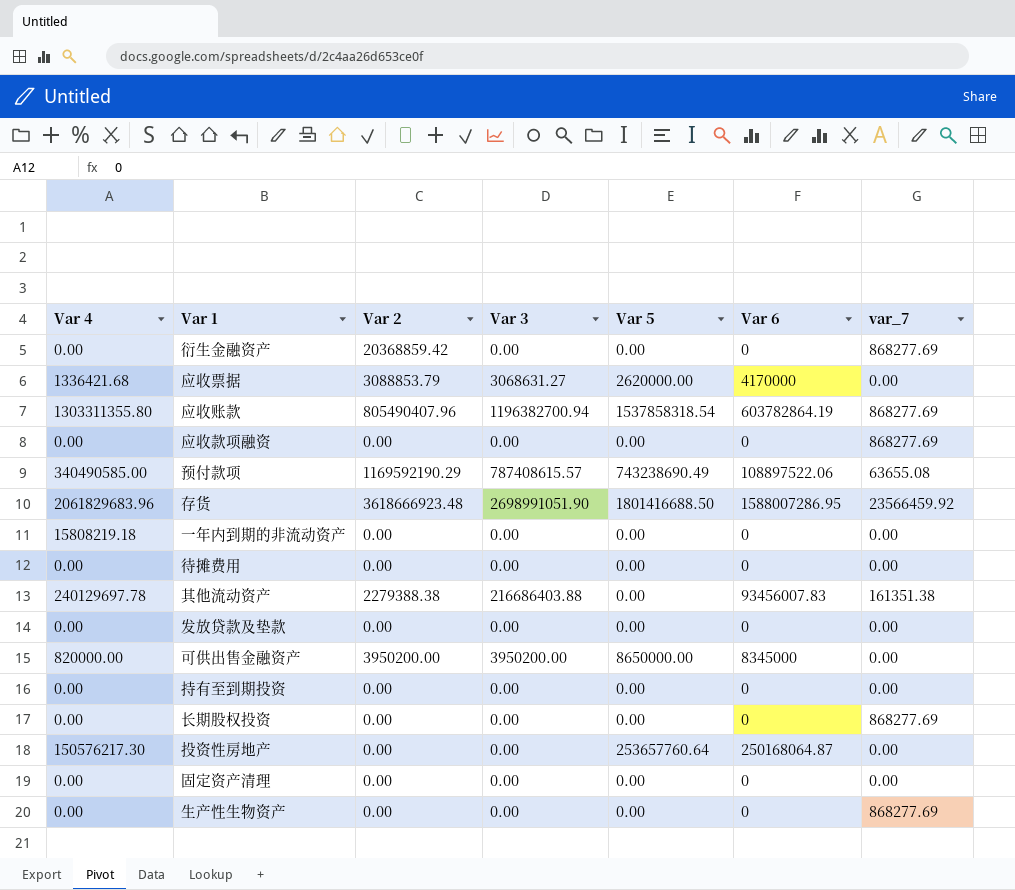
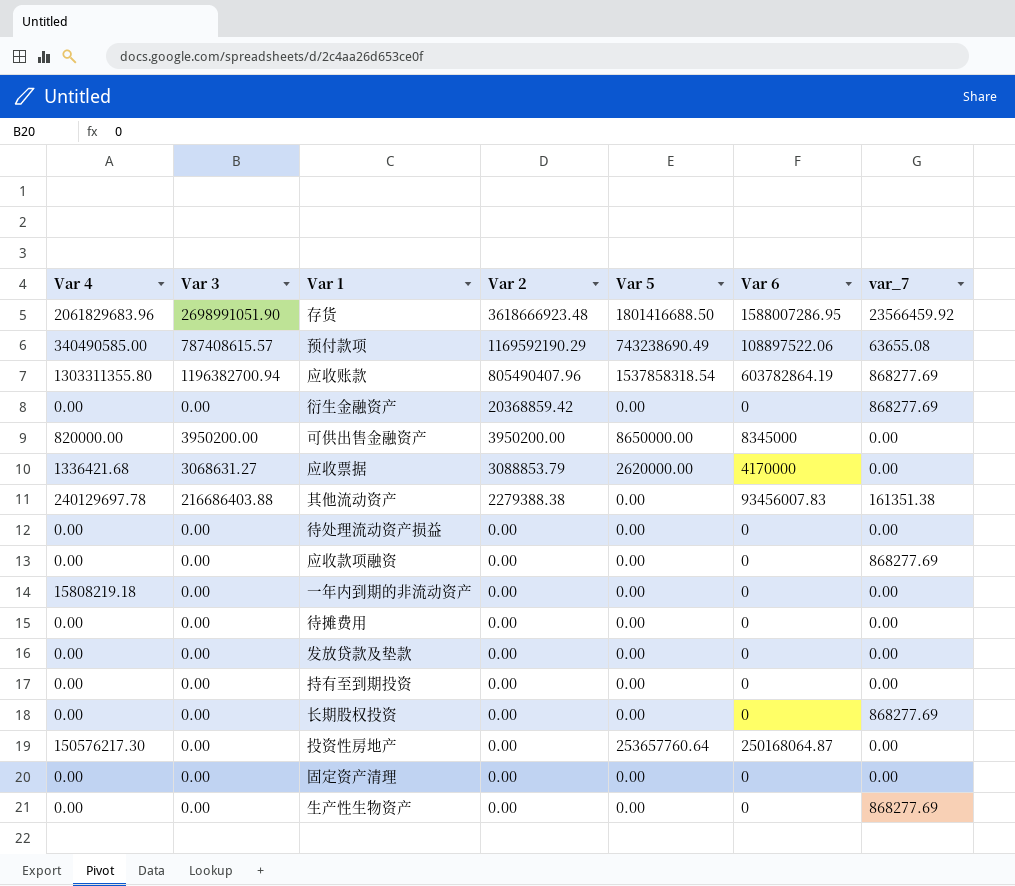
row order: none -> Var 2 descending
column Var 3 | position: 4 -> 2
row 待处理流动资产损益: none -> 0.00 | 0.00 | 0.00 | 0.00 | 0 | 0.00

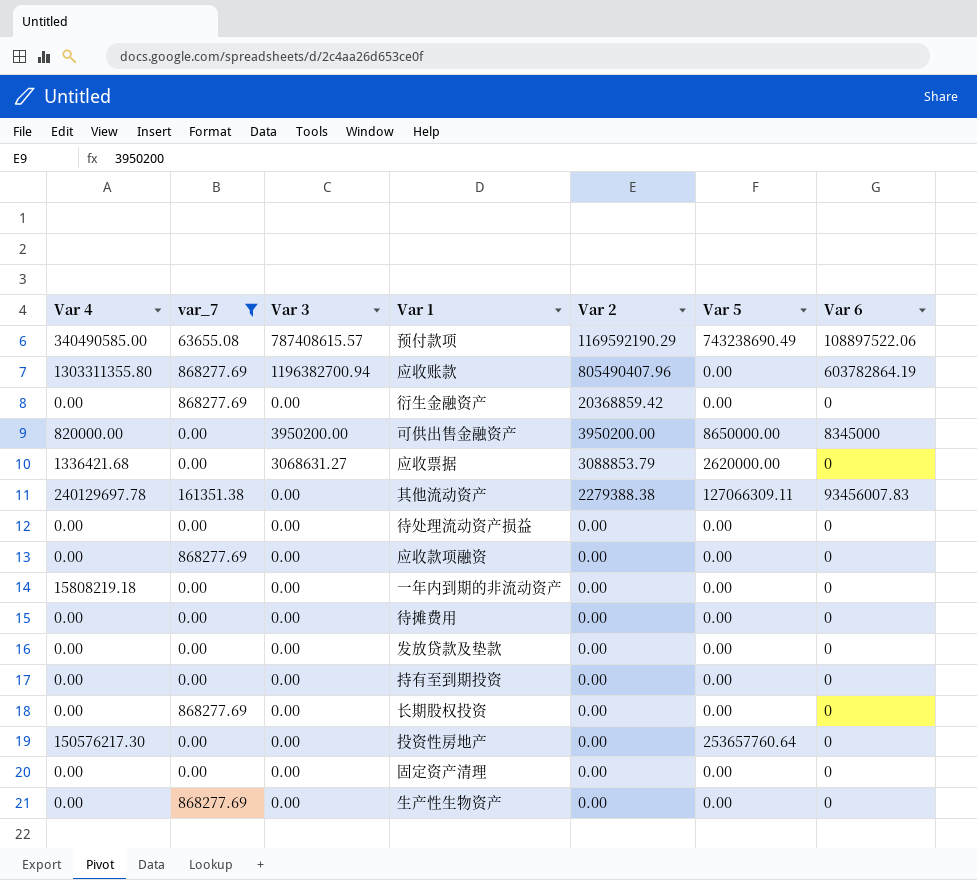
filter: none -> var_7 != 23566459.92
column var_7 | position: 7 -> 2
应收账款 | Var 5: 1537858318.54 -> 0.00
应收票据 | Var 6: 4170000 -> 0
其他流动资产 | Var 3: 216686403.88 -> 0.00
其他流动资产 | Var 5: 0.00 -> 127066309.11
投资性房地产 | Var 6: 250168064.87 -> 0

